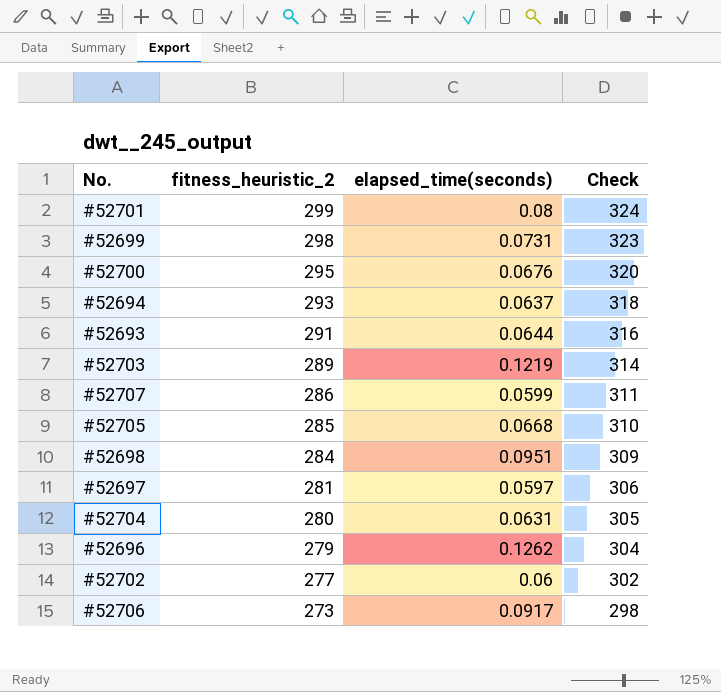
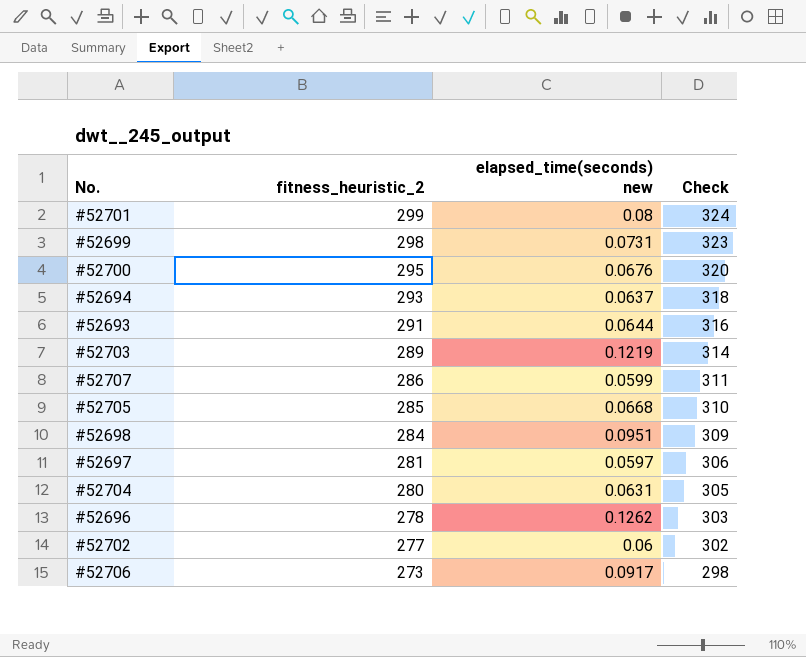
column name: elapsed_time(seconds) -> elapsed_time(seconds) new
#52696 | fitness_heuristic_2: 279 -> 278
#52696 | Check: 304 -> 303

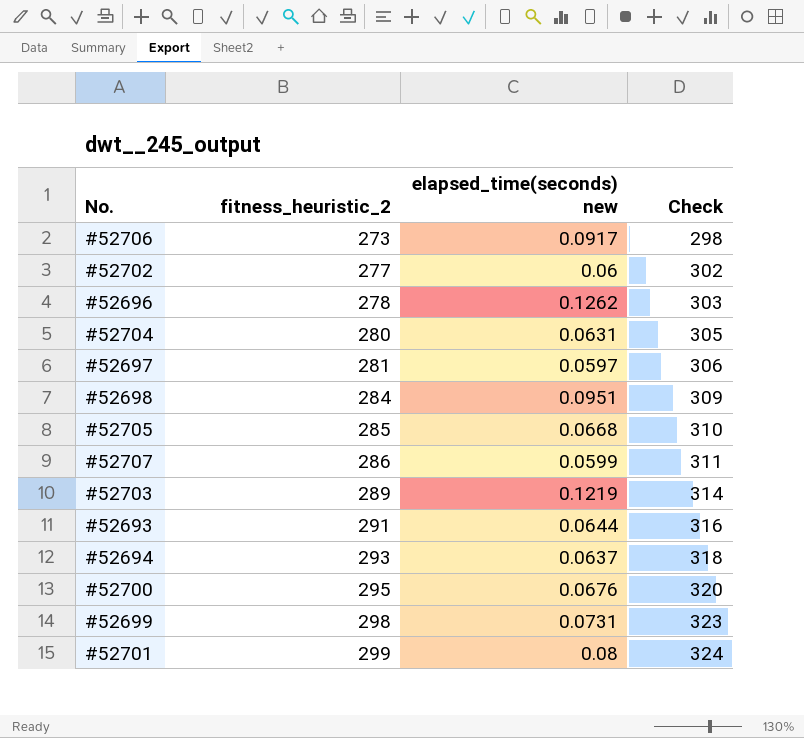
row order: fitness_heuristic_2 descending -> fitness_heuristic_2 ascending

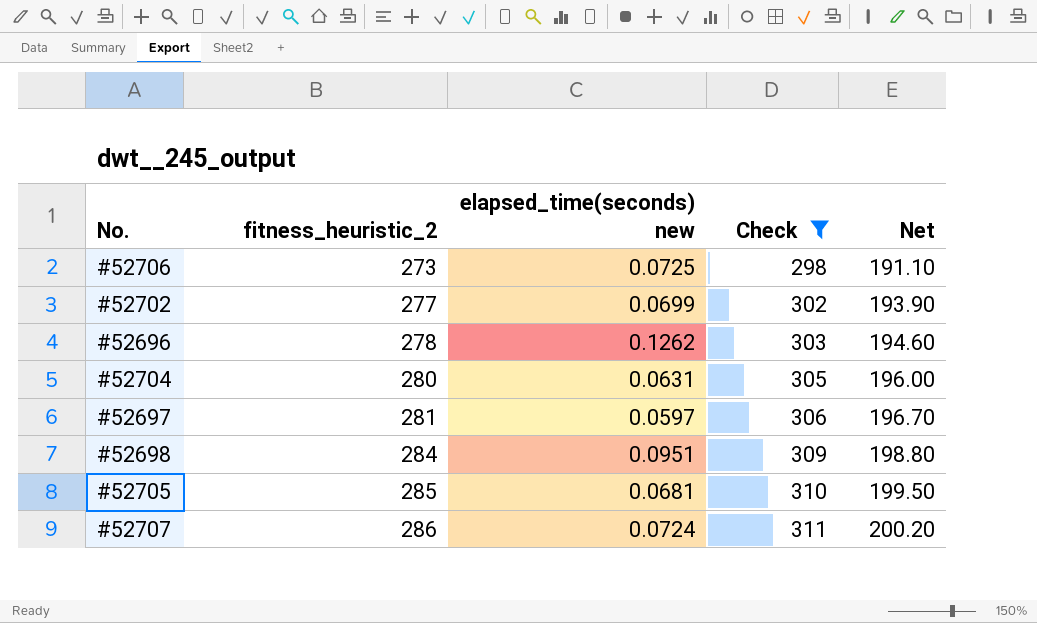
filter: none -> Check <= 311
column Net | formula: none -> [fitness_heuristic_2] * 0.7
#52706 | elapsed_time(seconds) new: 0.0917 -> 0.0725
#52702 | elapsed_time(seconds) new: 0.06 -> 0.0699
#52705 | elapsed_time(seconds) new: 0.0668 -> 0.0681
#52707 | elapsed_time(seconds) new: 0.0599 -> 0.0724

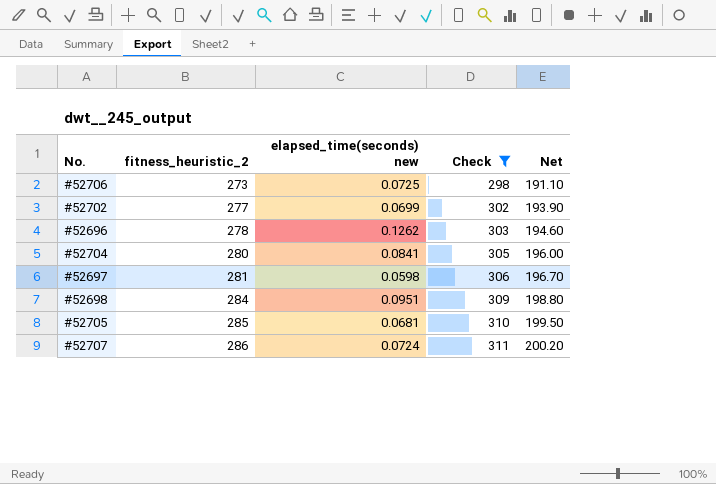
#52704 | elapsed_time(seconds) new: 0.0631 -> 0.0841
#52697 | elapsed_time(seconds) new: 0.0597 -> 0.0598

